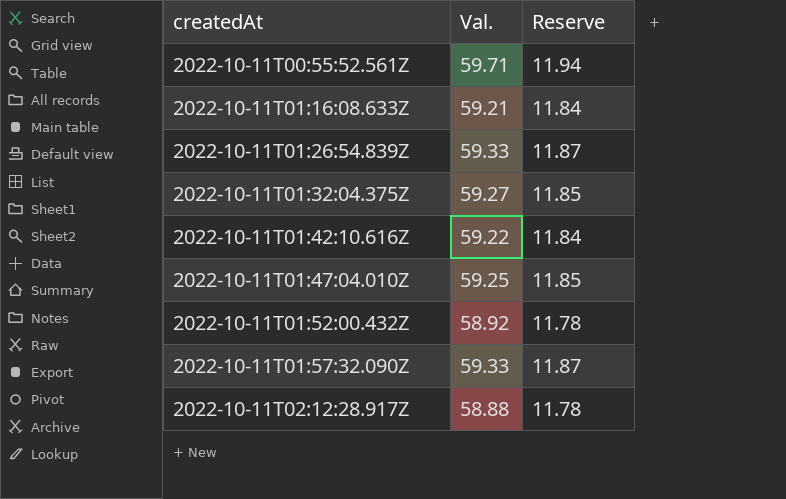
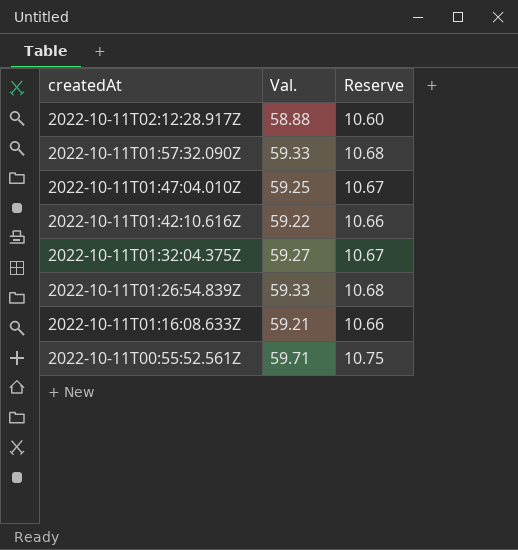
row order: createdAt ascending -> createdAt descending
column Reserve | formula: [Val.] * 0.2 -> [Val.] * 0.18
row 2022-10-11T01:52:00.432Z: 58.92 | 11.78 -> none

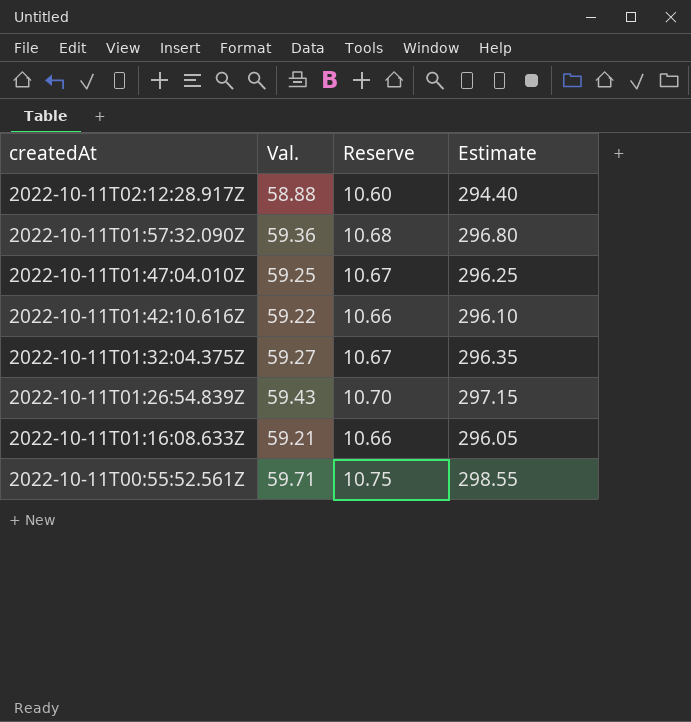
column Estimate | formula: none -> [Val.] * 5
2022-10-11T01:57:32.090Z | Val.: 59.33 -> 59.36
2022-10-11T01:26:54.839Z | Val.: 59.33 -> 59.43
2022-10-11T01:26:54.839Z | Reserve: 10.68 -> 10.70

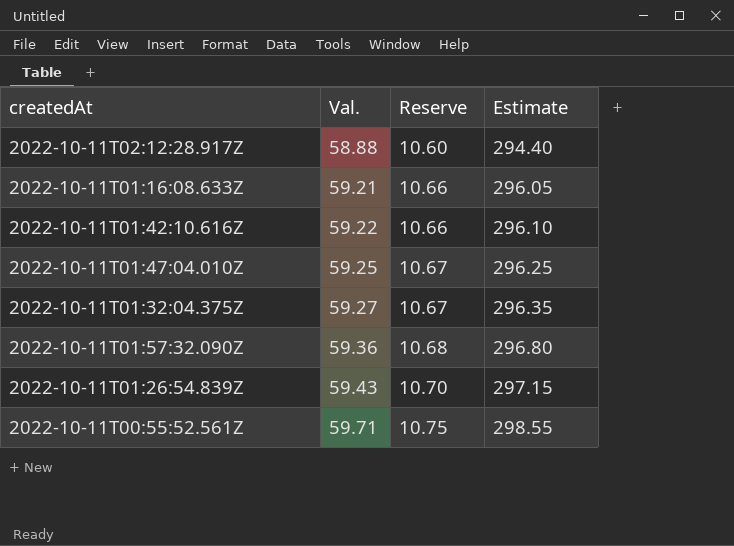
row order: createdAt descending -> Val. ascending

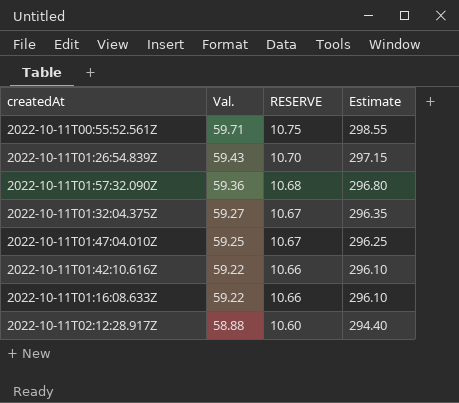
row order: Val. ascending -> Val. descending
column name: Reserve -> RESERVE
2022-10-11T01:16:08.633Z | Val.: 59.21 -> 59.22
2022-10-11T01:16:08.633Z | Estimate: 296.05 -> 296.10

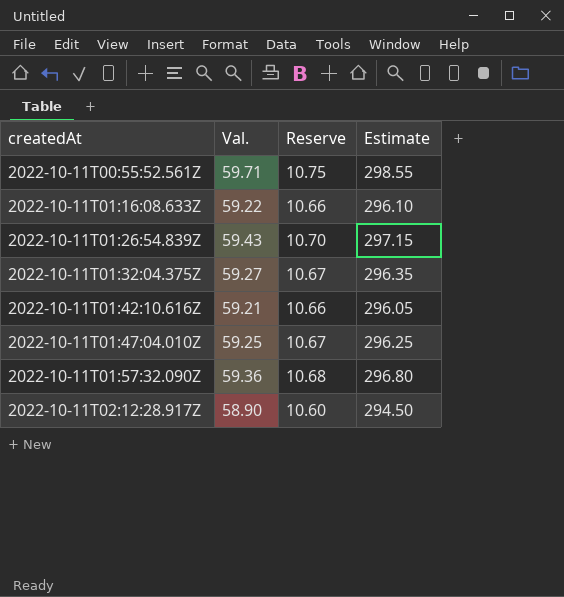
row order: Val. descending -> createdAt ascending
column name: RESERVE -> Reserve
2022-10-11T01:42:10.616Z | Val.: 59.22 -> 59.21
2022-10-11T01:42:10.616Z | Estimate: 296.10 -> 296.05
2022-10-11T02:12:28.917Z | Val.: 58.88 -> 58.90
2022-10-11T02:12:28.917Z | Estimate: 294.40 -> 294.50

